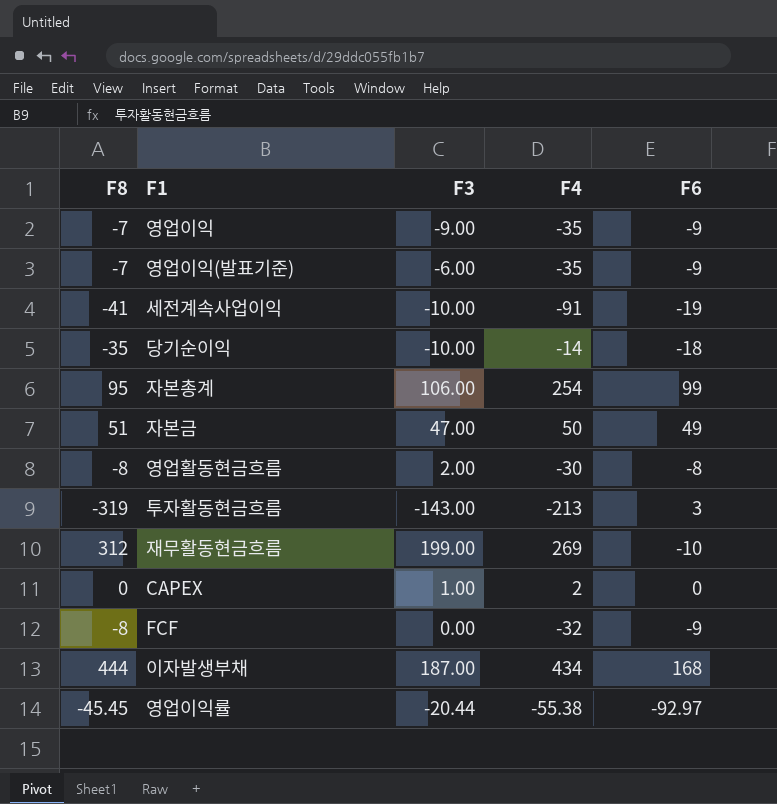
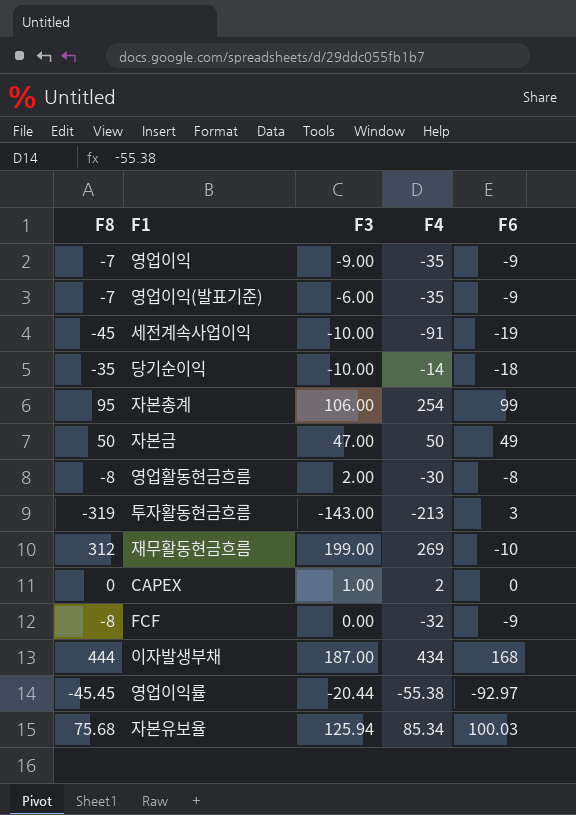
세전계속사업이익 | F8: -41 -> -45
자본금 | F8: 51 -> 50
row 자본유보율: none -> 75.68 | 125.94 | 85.34 | 100.03

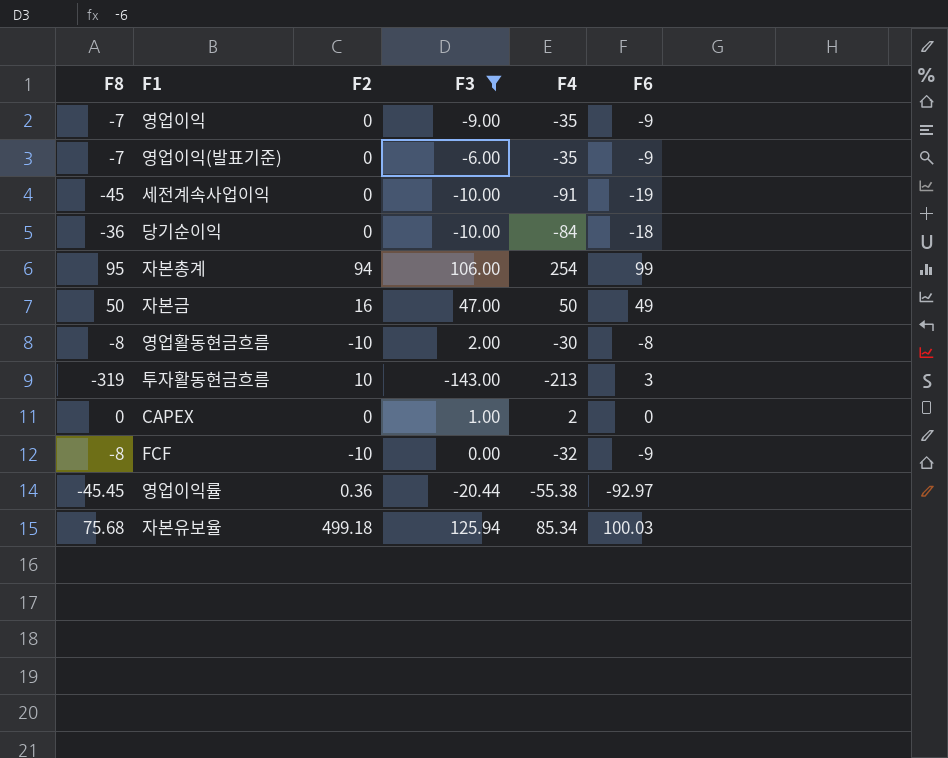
filter: none -> F3 <= 125.94
column F2 | position: none -> 3
당기순이익 | F8: -35 -> -36
당기순이익 | F4: -14 -> -84

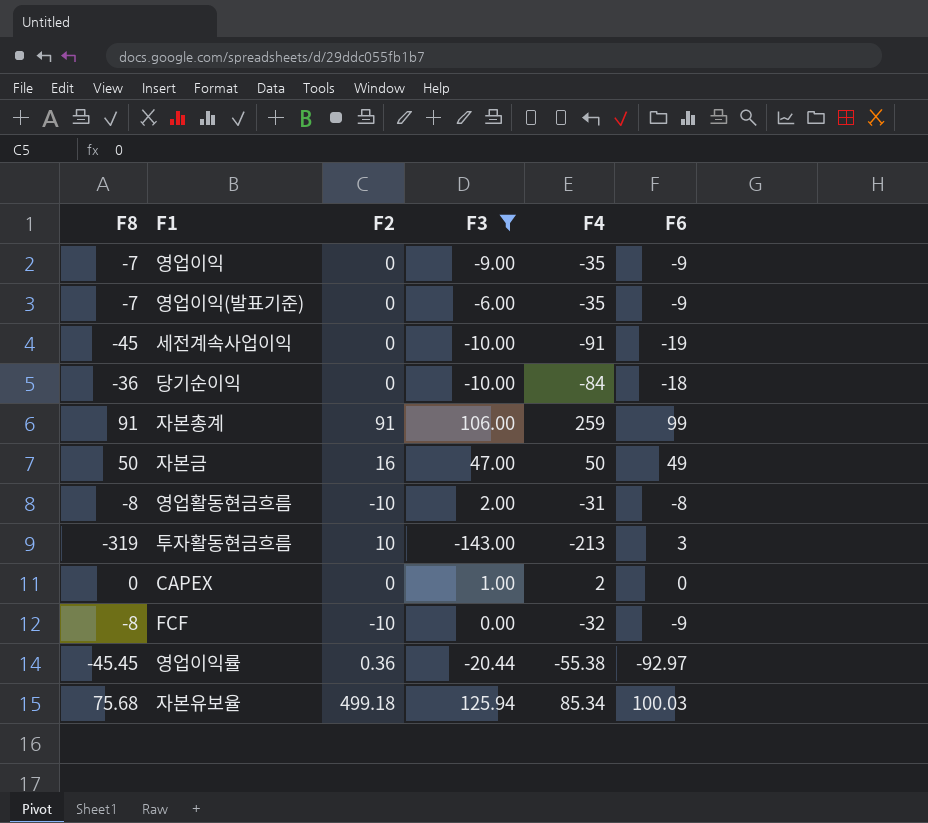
자본총계 | F8: 95 -> 91
자본총계 | F2: 94 -> 91
자본총계 | F4: 254 -> 259
영업활동현금흐름 | F4: -30 -> -31

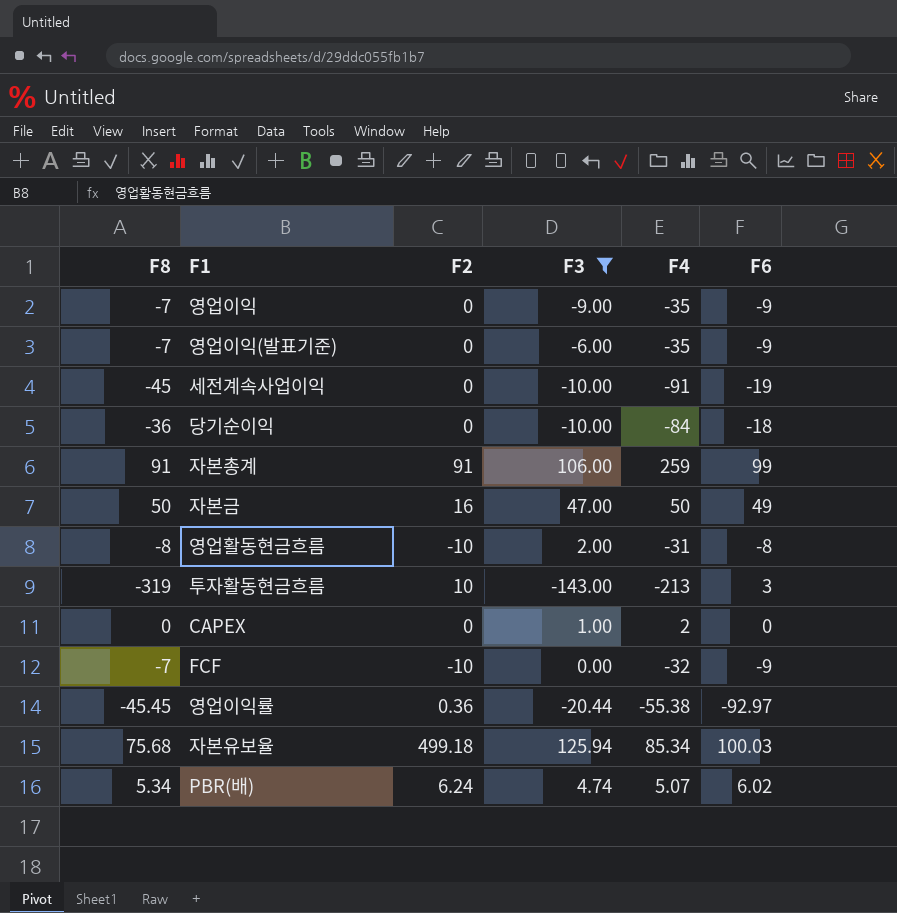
FCF | F8: -8 -> -7
row PBR(배): none -> 5.34 | 6.24 | 4.74 | 5.07 | 6.02

